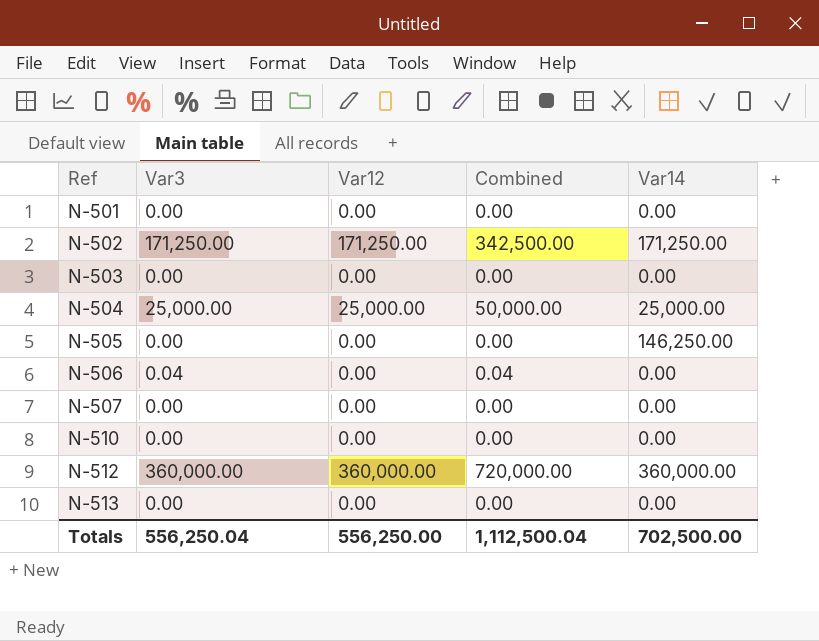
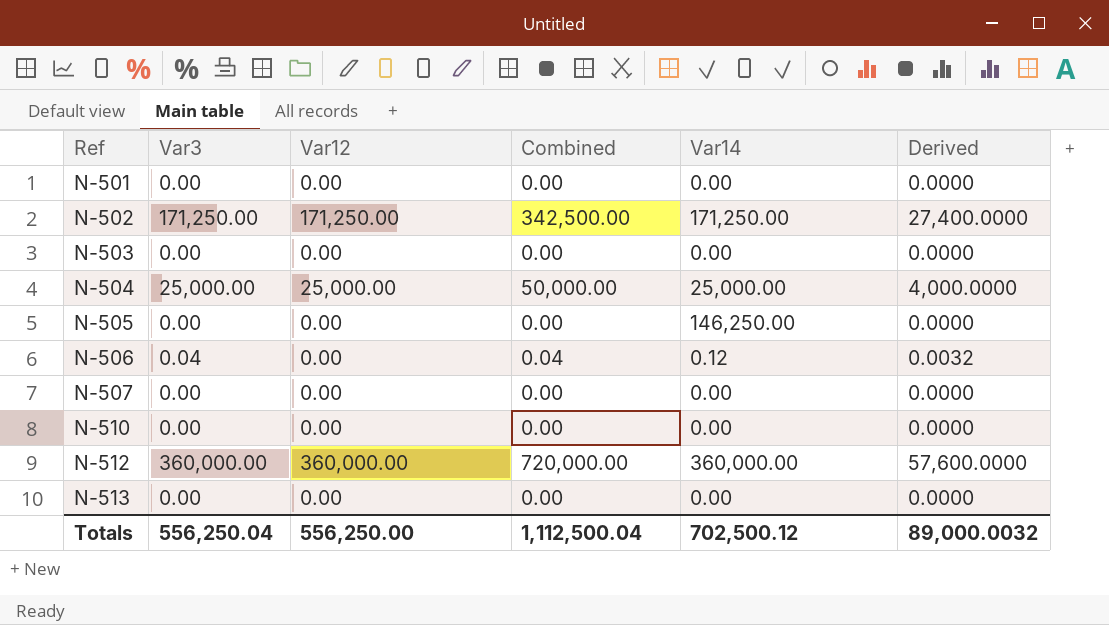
column Derived | formula: none -> [Combined] * 0.08
N-506 | Var14: 0.00 -> 0.12
Totals | Var14: 702,500.00 -> 702,500.12

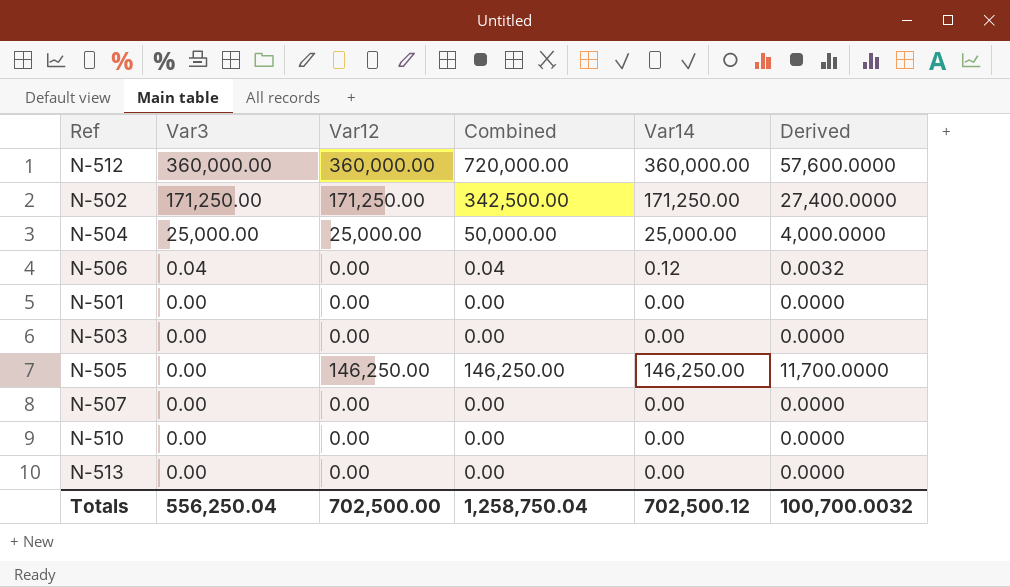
row order: Ref ascending -> Var3 descending
N-505 | Var12: 0.00 -> 146,250.00
N-505 | Combined: 0.00 -> 146,250.00
N-505 | Derived: 0.0000 -> 11,700.0000
Totals | Var12: 556,250.00 -> 702,500.00
Totals | Combined: 1,112,500.04 -> 1,258,750.04
Totals | Derived: 89,000.0032 -> 100,700.0032

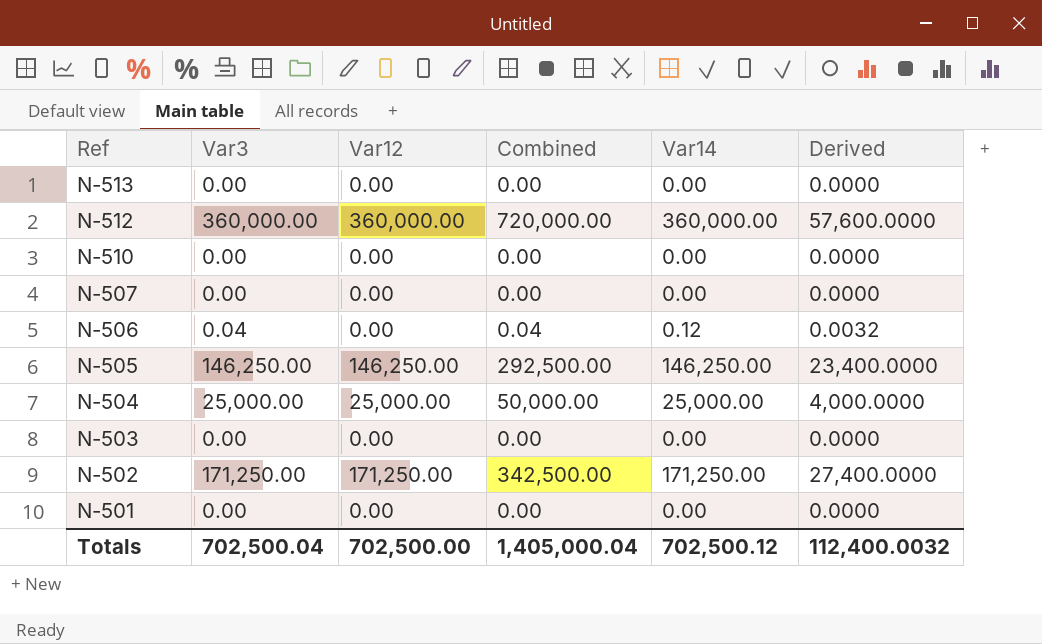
row order: Var3 descending -> Ref descending
N-505 | Var3: 0.00 -> 146,250.00
N-505 | Combined: 146,250.00 -> 292,500.00
N-505 | Derived: 11,700.0000 -> 23,400.0000
Totals | Var3: 556,250.04 -> 702,500.04
Totals | Combined: 1,258,750.04 -> 1,405,000.04
Totals | Derived: 100,700.0032 -> 112,400.0032

